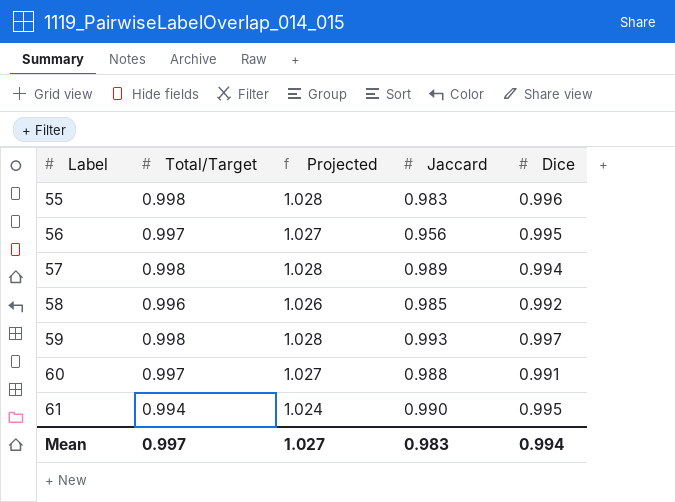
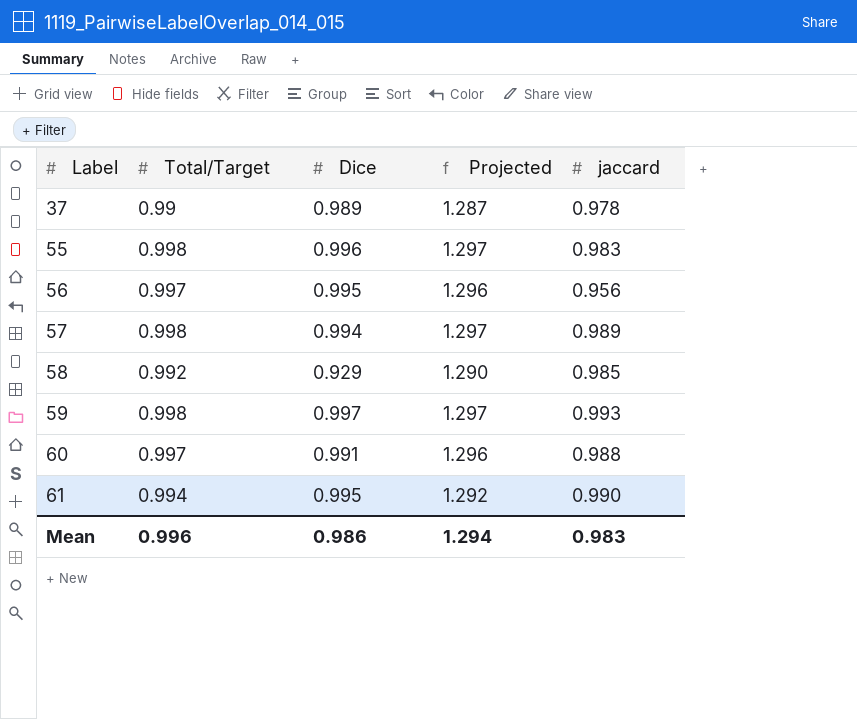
column Dice | position: 5 -> 3
column Projected | formula: [Total/Target] * 1.03 -> [Total/Target] * 1.3
column name: Jaccard -> jaccard
row 37: none -> 0.99 | 0.989 | 1.287 | 0.978
58 | Total/Target: 0.996 -> 0.992
58 | Dice: 0.992 -> 0.929
Mean | Total/Target: 0.997 -> 0.996
Mean | Dice: 0.994 -> 0.986
Mean | Projected: 1.027 -> 1.294

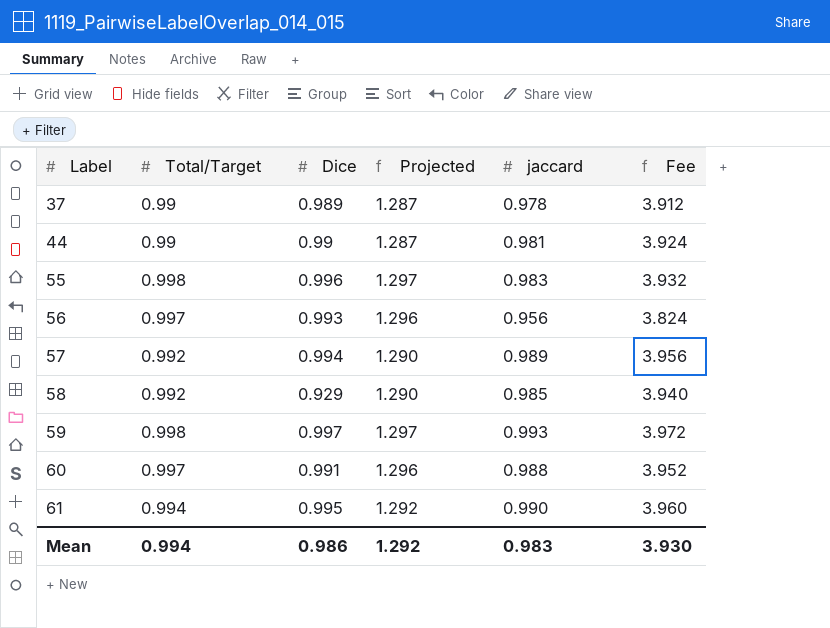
column Fee | formula: none -> [jaccard] * 4
row 44: none -> 0.99 | 0.99 | 1.287 | 0.981 | 3.924
56 | Dice: 0.995 -> 0.993
57 | Total/Target: 0.998 -> 0.992
57 | Projected: 1.297 -> 1.290
Mean | Total/Target: 0.996 -> 0.994
Mean | Projected: 1.294 -> 1.292

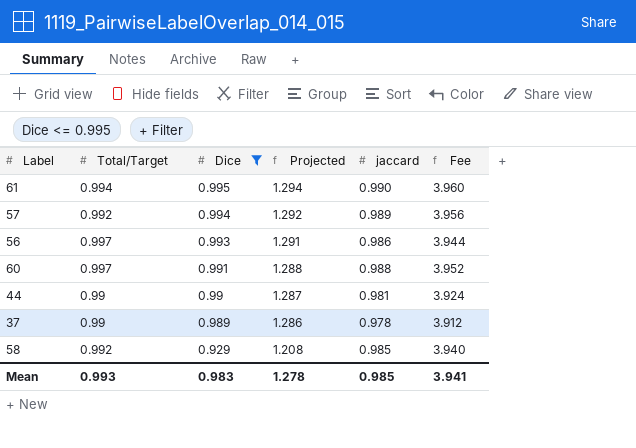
filter: none -> Dice <= 0.995
row order: Label ascending -> Dice descending
column Projected | formula: [Total/Target] * 1.3 -> [Dice] * 1.3
56 | jaccard: 0.956 -> 0.986
56 | Fee: 3.824 -> 3.944
Mean | Total/Target: 0.994 -> 0.993
Mean | Dice: 0.986 -> 0.983
Mean | Projected: 1.292 -> 1.278
Mean | jaccard: 0.983 -> 0.985
Mean | Fee: 3.930 -> 3.941

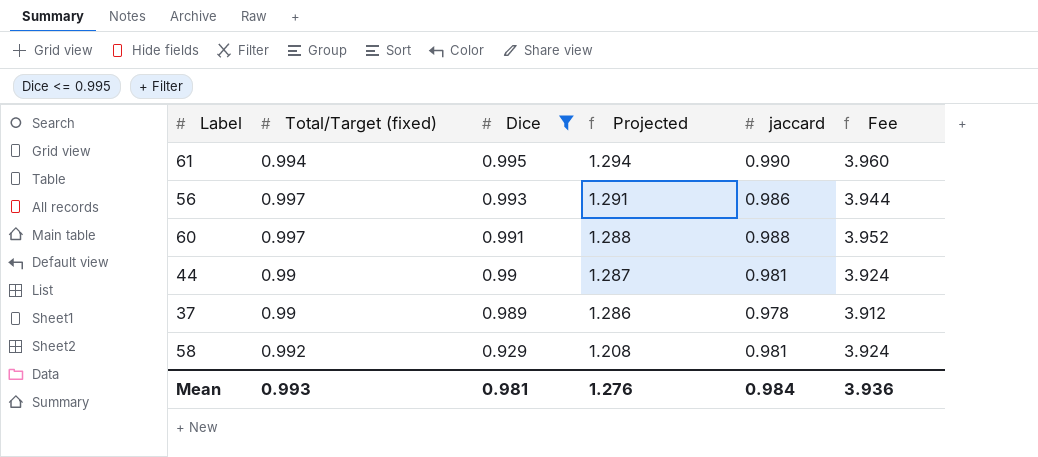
column name: Total/Target -> Total/Target (fixed)
row 57: 0.992 | 0.994 | 1.292 | 0.989 | 3.956 -> none
58 | jaccard: 0.985 -> 0.981
58 | Fee: 3.940 -> 3.924
Mean | Dice: 0.983 -> 0.981
Mean | Projected: 1.278 -> 1.276
Mean | jaccard: 0.985 -> 0.984
Mean | Fee: 3.941 -> 3.936

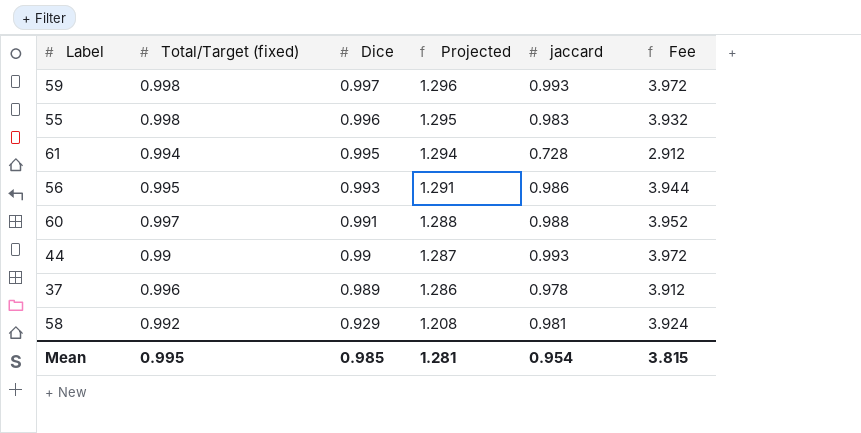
filter: Dice <= 0.995 -> none
61 | jaccard: 0.990 -> 0.728
61 | Fee: 3.960 -> 2.912
56 | Total/Target (fixed): 0.997 -> 0.995
44 | jaccard: 0.981 -> 0.993
44 | Fee: 3.924 -> 3.972
37 | Total/Target (fixed): 0.99 -> 0.996
Mean | Total/Target (fixed): 0.993 -> 0.995
Mean | Dice: 0.981 -> 0.985
Mean | Projected: 1.276 -> 1.281
Mean | jaccard: 0.984 -> 0.954
Mean | Fee: 3.936 -> 3.815

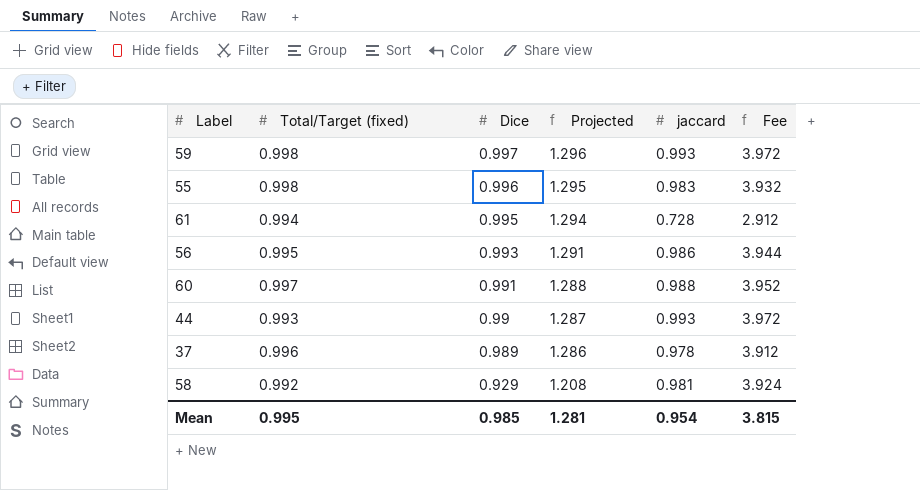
44 | Total/Target (fixed): 0.99 -> 0.993

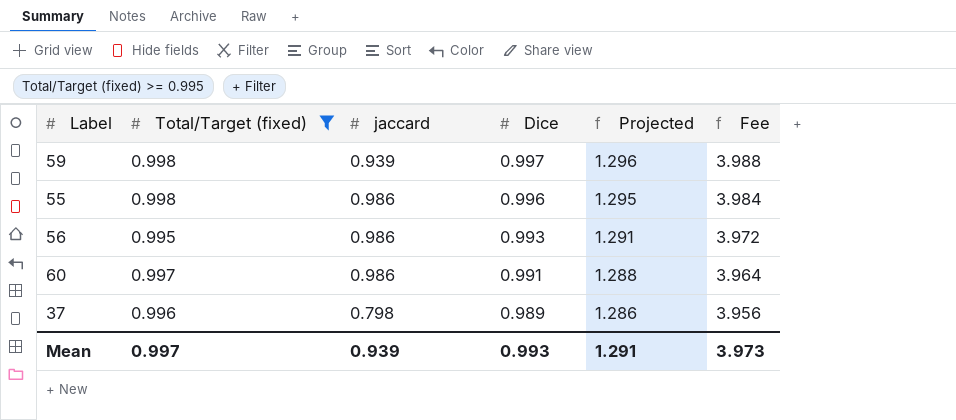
filter: none -> Total/Target (fixed) >= 0.995
column jaccard | position: 5 -> 3
column Fee | formula: [jaccard] * 4 -> [Dice] * 4
59 | jaccard: 0.993 -> 0.939
55 | jaccard: 0.983 -> 0.986
60 | jaccard: 0.988 -> 0.986
37 | jaccard: 0.978 -> 0.798
Mean | Total/Target (fixed): 0.995 -> 0.997
Mean | jaccard: 0.954 -> 0.939
Mean | Dice: 0.985 -> 0.993
Mean | Projected: 1.281 -> 1.291
Mean | Fee: 3.815 -> 3.973

